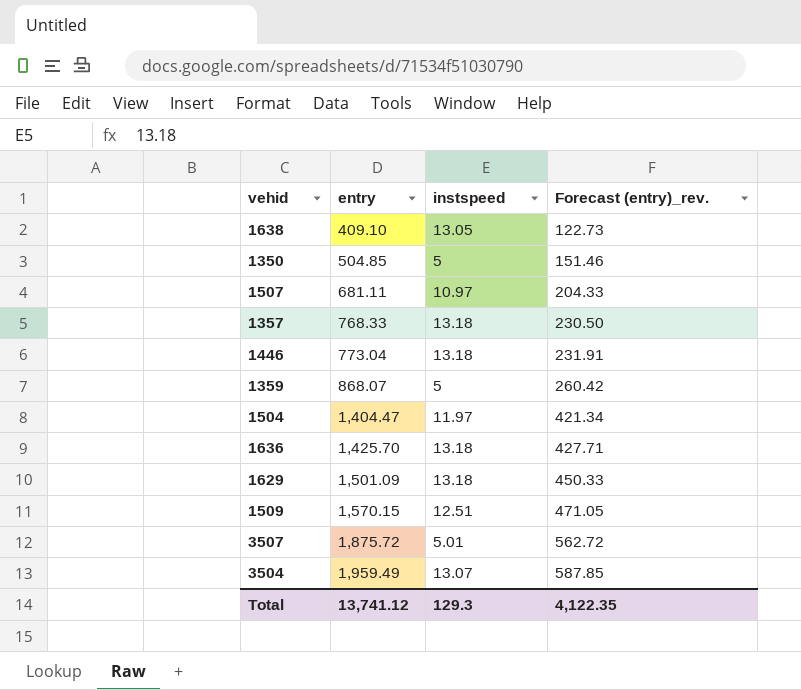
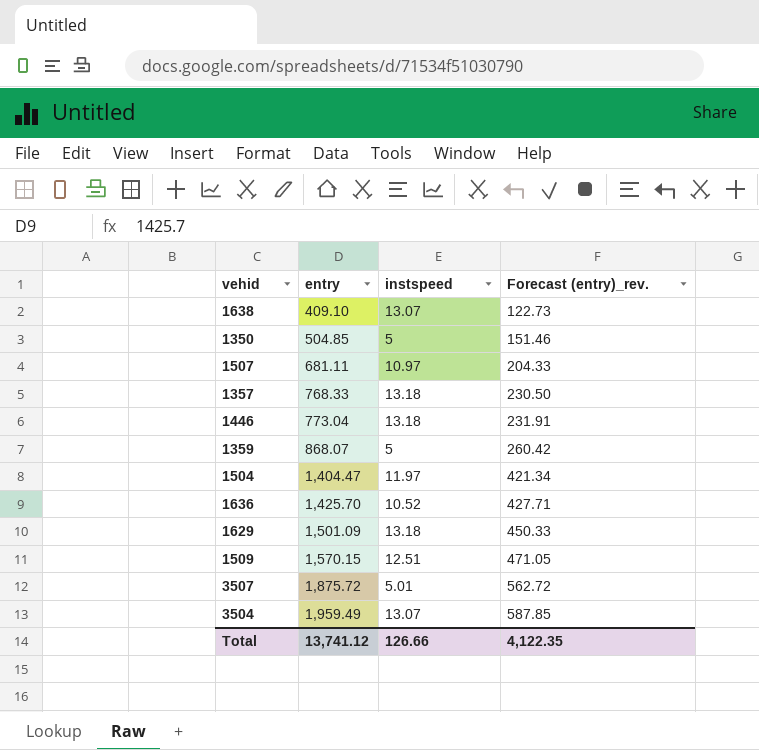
1638 | instspeed: 13.05 -> 13.07
1636 | instspeed: 13.18 -> 10.52
Total | instspeed: 129.3 -> 126.66

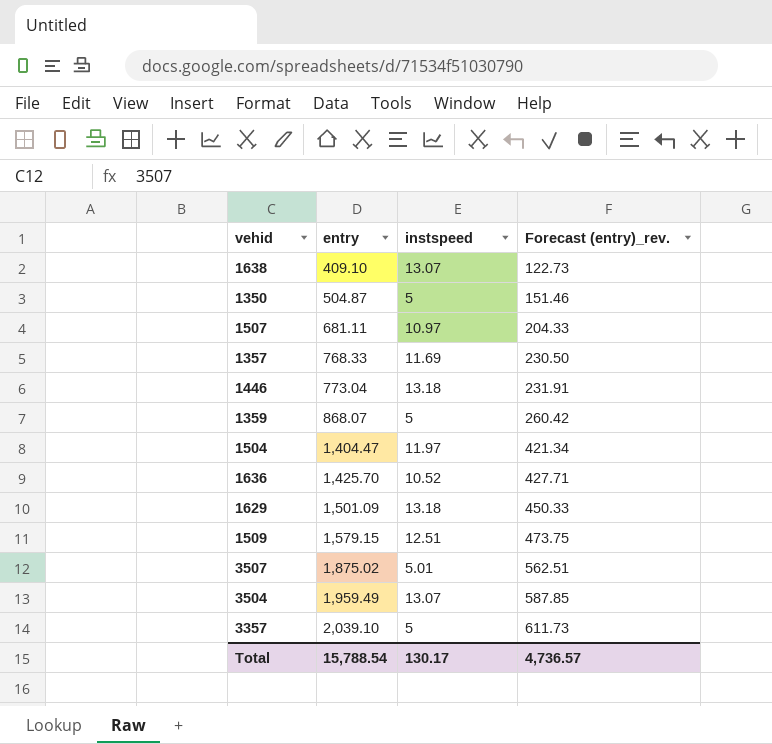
1350 | entry: 504.85 -> 504.87
1357 | instspeed: 13.18 -> 11.69
1509 | entry: 1,570.15 -> 1,579.15
1509 | Forecast (entry)_rev.: 471.05 -> 473.75
3507 | entry: 1,875.72 -> 1,875.02
3507 | Forecast (entry)_rev.: 562.72 -> 562.51
row 3357: none -> 2,039.10 | 5 | 611.73
Total | entry: 13,741.12 -> 15,788.54
Total | instspeed: 126.66 -> 130.17
Total | Forecast (entry)_rev.: 4,122.35 -> 4,736.57

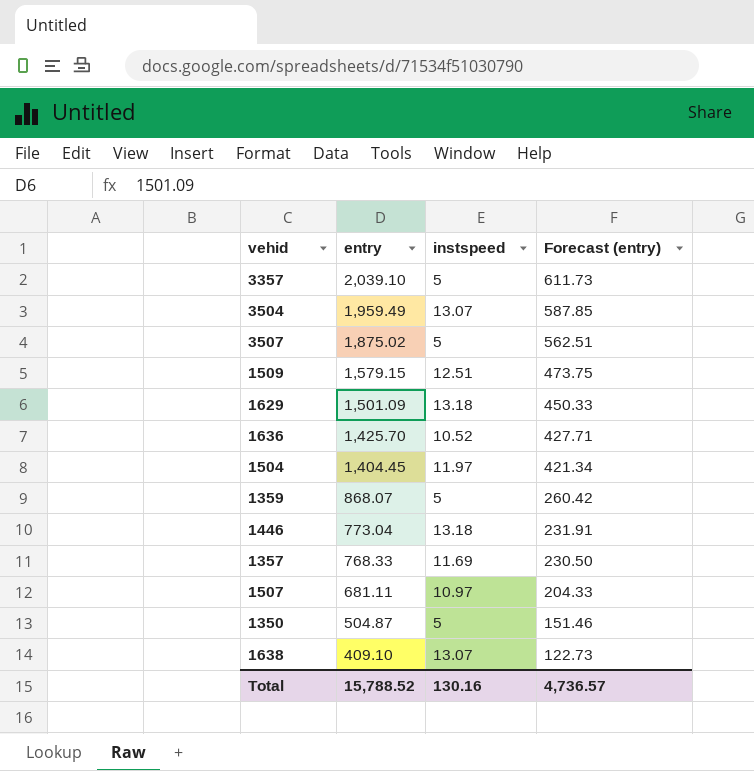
row order: entry ascending -> entry descending
column name: Forecast (entry)_rev. -> Forecast (entry)
3507 | instspeed: 5.01 -> 5
1504 | entry: 1,404.47 -> 1,404.45
Total | entry: 15,788.54 -> 15,788.52
Total | instspeed: 130.17 -> 130.16

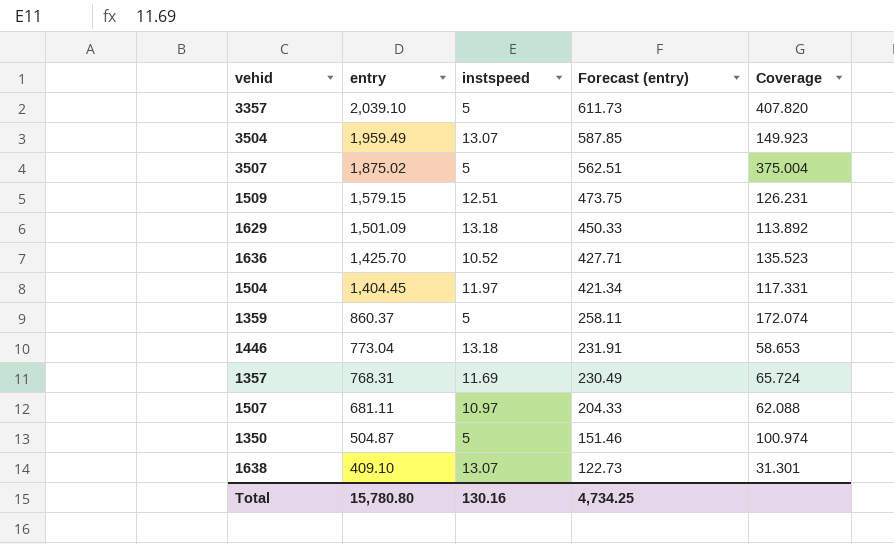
column Coverage | formula: none -> [entry] / [instspeed]
1359 | entry: 868.07 -> 860.37
1359 | Forecast (entry): 260.42 -> 258.11
1357 | entry: 768.33 -> 768.31
1357 | Forecast (entry): 230.50 -> 230.49
Total | entry: 15,788.52 -> 15,780.80
Total | Forecast (entry): 4,736.57 -> 4,734.25

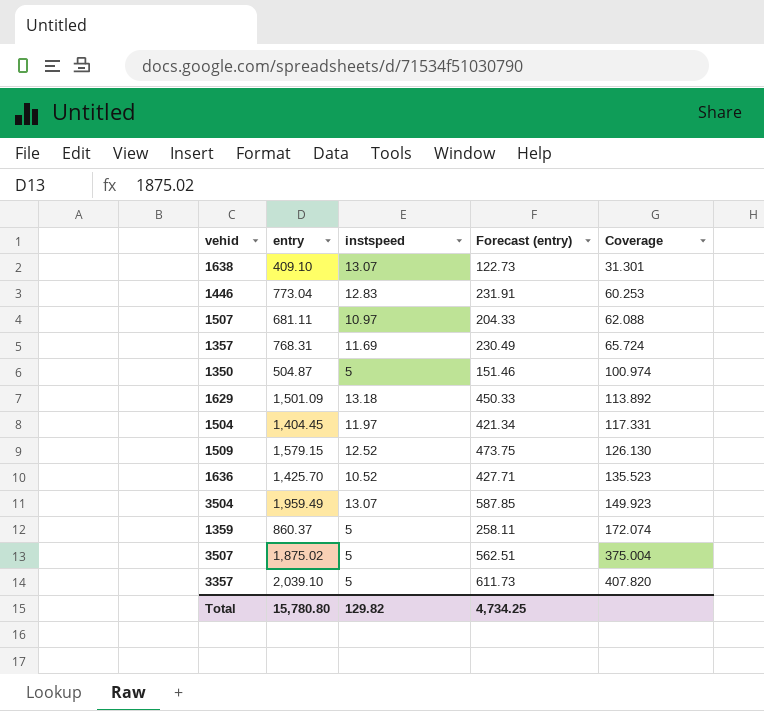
row order: entry descending -> Coverage ascending
1446 | instspeed: 13.18 -> 12.83
1446 | Coverage: 58.653 -> 60.253
1509 | instspeed: 12.51 -> 12.52
1509 | Coverage: 126.231 -> 126.130
Total | instspeed: 130.16 -> 129.82

